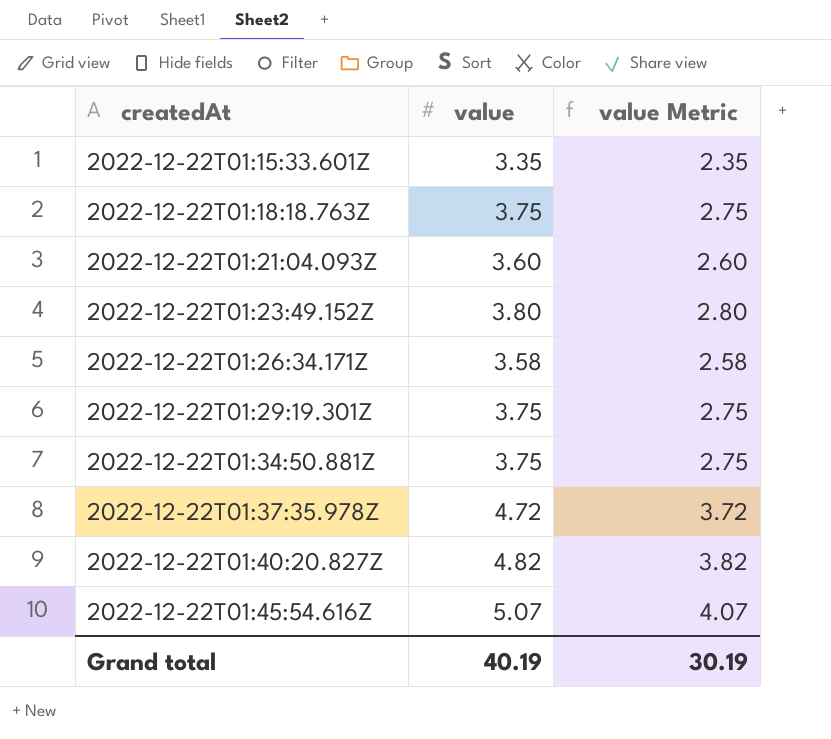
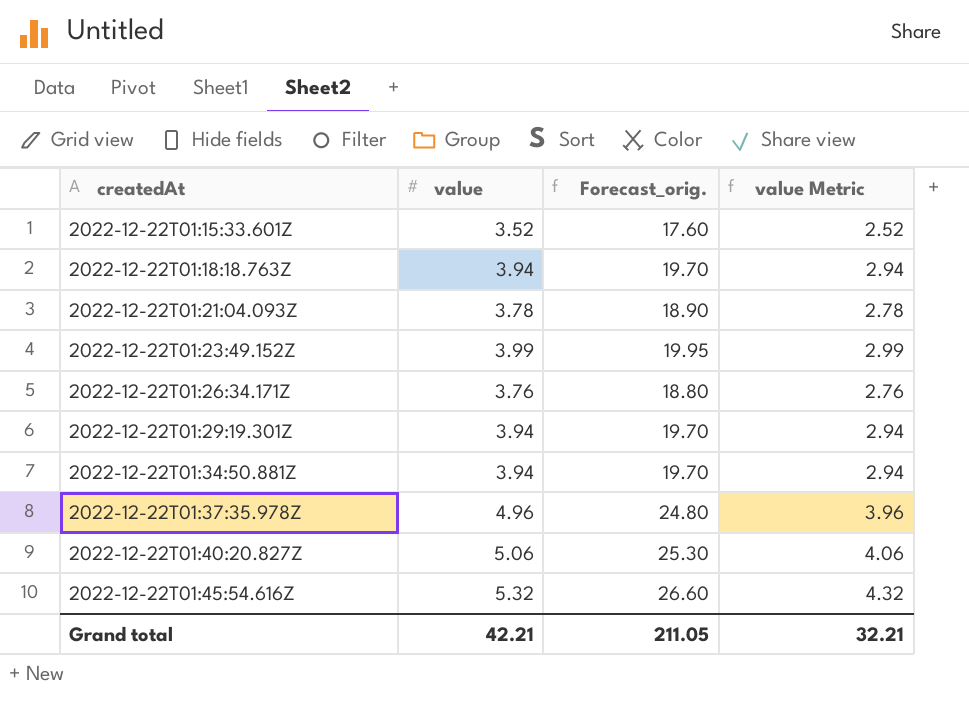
column Forecast_orig. | formula: none -> [value] * 5
2022-12-22T01:15:33.601Z | value: 3.35 -> 3.52
2022-12-22T01:15:33.601Z | value Metric: 2.35 -> 2.52
2022-12-22T01:18:18.763Z | value: 3.75 -> 3.94
2022-12-22T01:18:18.763Z | value Metric: 2.75 -> 2.94
2022-12-22T01:21:04.093Z | value: 3.60 -> 3.78
2022-12-22T01:21:04.093Z | value Metric: 2.60 -> 2.78
2022-12-22T01:23:49.152Z | value: 3.80 -> 3.99
2022-12-22T01:23:49.152Z | value Metric: 2.80 -> 2.99
2022-12-22T01:26:34.171Z | value: 3.58 -> 3.76
2022-12-22T01:26:34.171Z | value Metric: 2.58 -> 2.76
2022-12-22T01:29:19.301Z | value: 3.75 -> 3.94
2022-12-22T01:29:19.301Z | value Metric: 2.75 -> 2.94
2022-12-22T01:34:50.881Z | value: 3.75 -> 3.94
2022-12-22T01:34:50.881Z | value Metric: 2.75 -> 2.94
2022-12-22T01:37:35.978Z | value: 4.72 -> 4.96
2022-12-22T01:37:35.978Z | value Metric: 3.72 -> 3.96
2022-12-22T01:40:20.827Z | value: 4.82 -> 5.06
2022-12-22T01:40:20.827Z | value Metric: 3.82 -> 4.06
2022-12-22T01:45:54.616Z | value: 5.07 -> 5.32
2022-12-22T01:45:54.616Z | value Metric: 4.07 -> 4.32
Grand total | value: 40.19 -> 42.21
Grand total | value Metric: 30.19 -> 32.21

